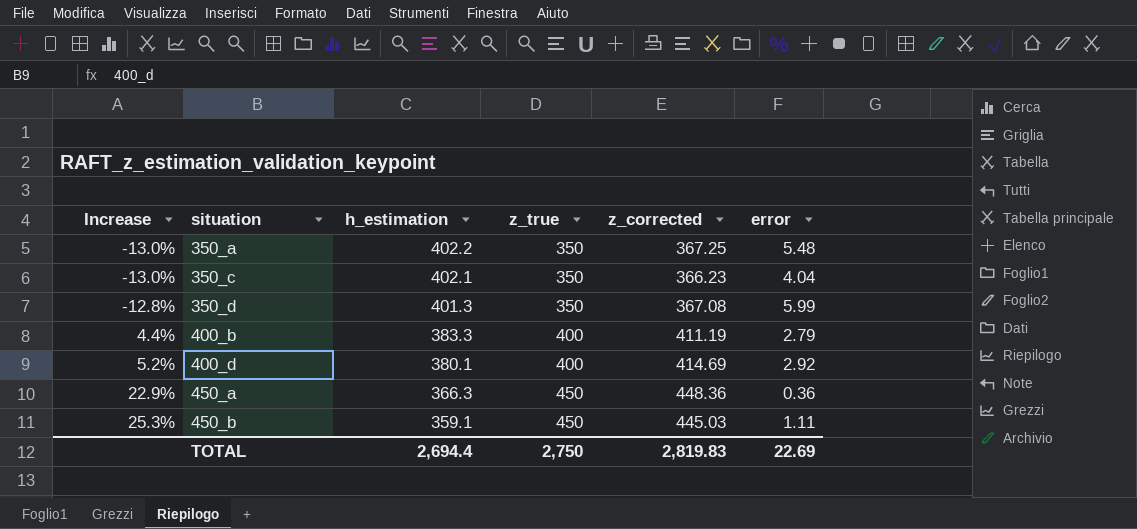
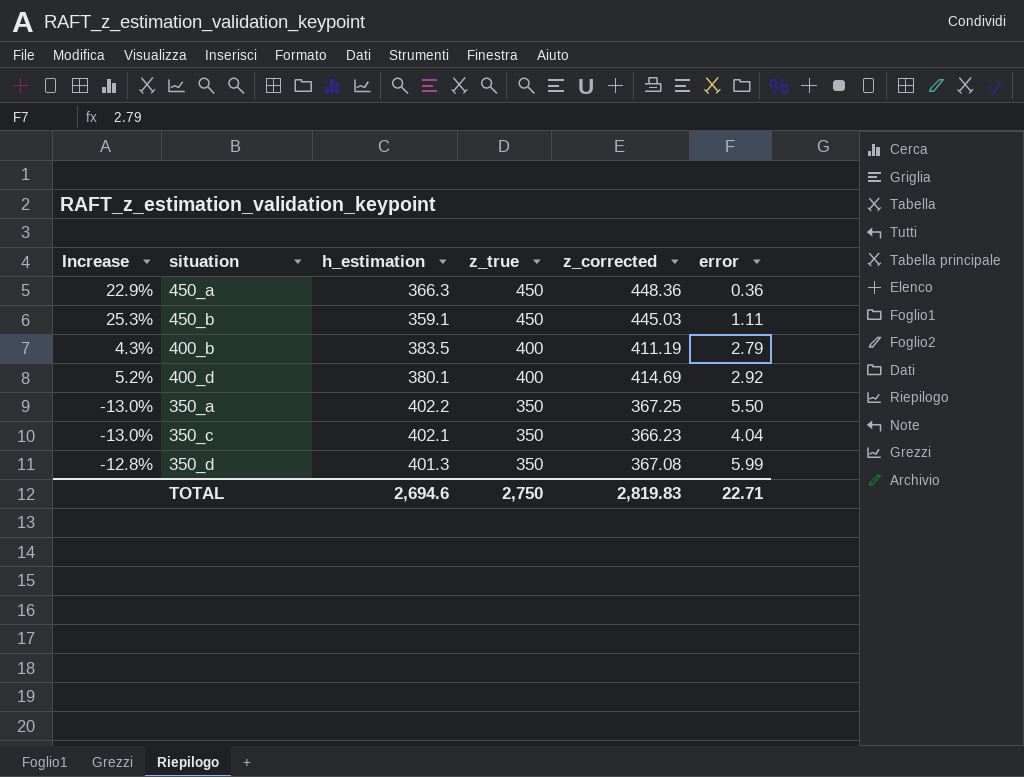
row order: Increase ascending -> z_true descending
400_b | Increase: 4.4% -> 4.3%
400_b | h_estimation: 383.3 -> 383.5
350_a | error: 5.48 -> 5.50
TOTAL | h_estimation: 2,694.4 -> 2,694.6
TOTAL | error: 22.69 -> 22.71

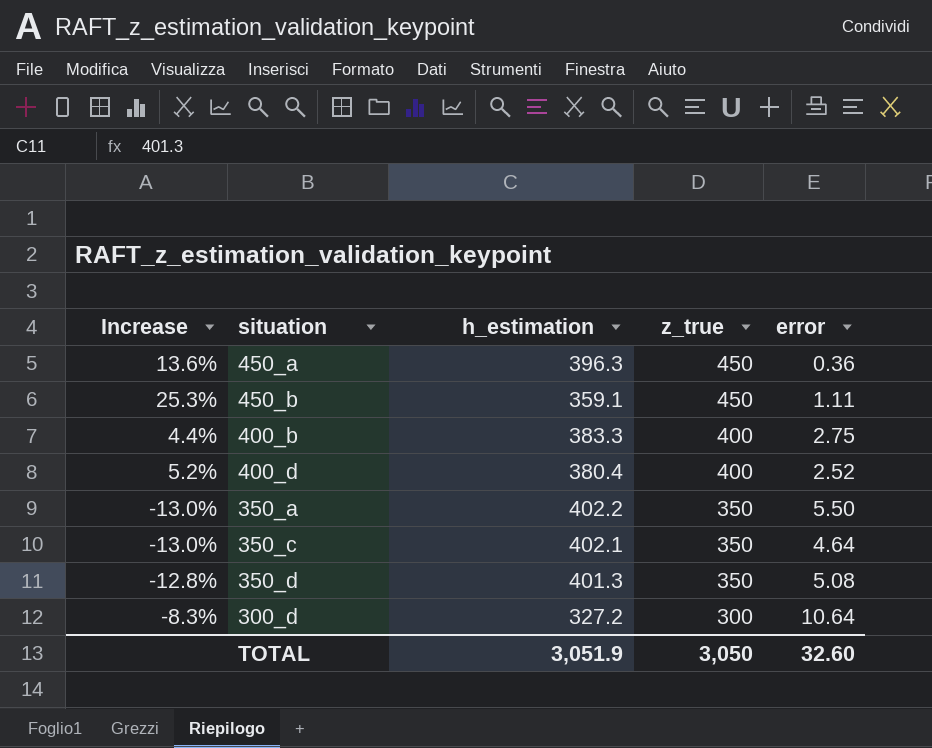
column z_corrected | position: 5 -> none
450_a | Increase: 22.9% -> 13.6%
450_a | h_estimation: 366.3 -> 396.3
400_b | Increase: 4.3% -> 4.4%
400_b | h_estimation: 383.5 -> 383.3
400_b | error: 2.79 -> 2.75
400_d | h_estimation: 380.1 -> 380.4
400_d | error: 2.92 -> 2.52
350_c | error: 4.04 -> 4.64
350_d | error: 5.99 -> 5.08
row 300_d: none -> -8.3% | 327.2 | 300 | 10.64
TOTAL | h_estimation: 2,694.6 -> 3,051.9
TOTAL | z_true: 2,750 -> 3,050
TOTAL | error: 22.71 -> 32.60

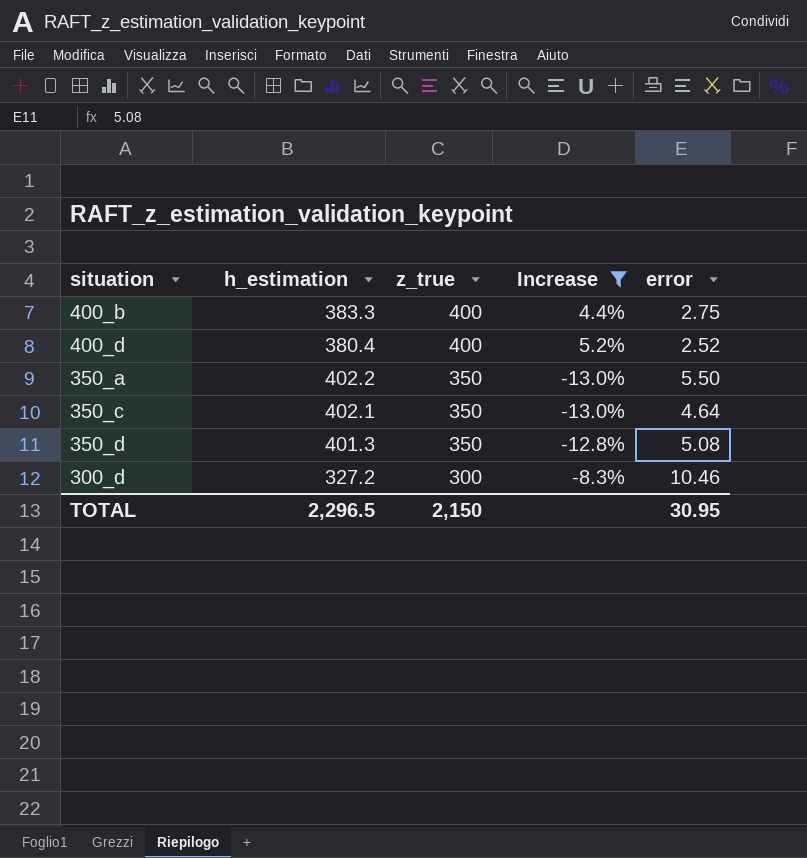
filter: none -> Increase <= 5.2%
column Increase | position: 1 -> 4
300_d | error: 10.64 -> 10.46
TOTAL | h_estimation: 3,051.9 -> 2,296.5
TOTAL | z_true: 3,050 -> 2,150
TOTAL | error: 32.60 -> 30.95

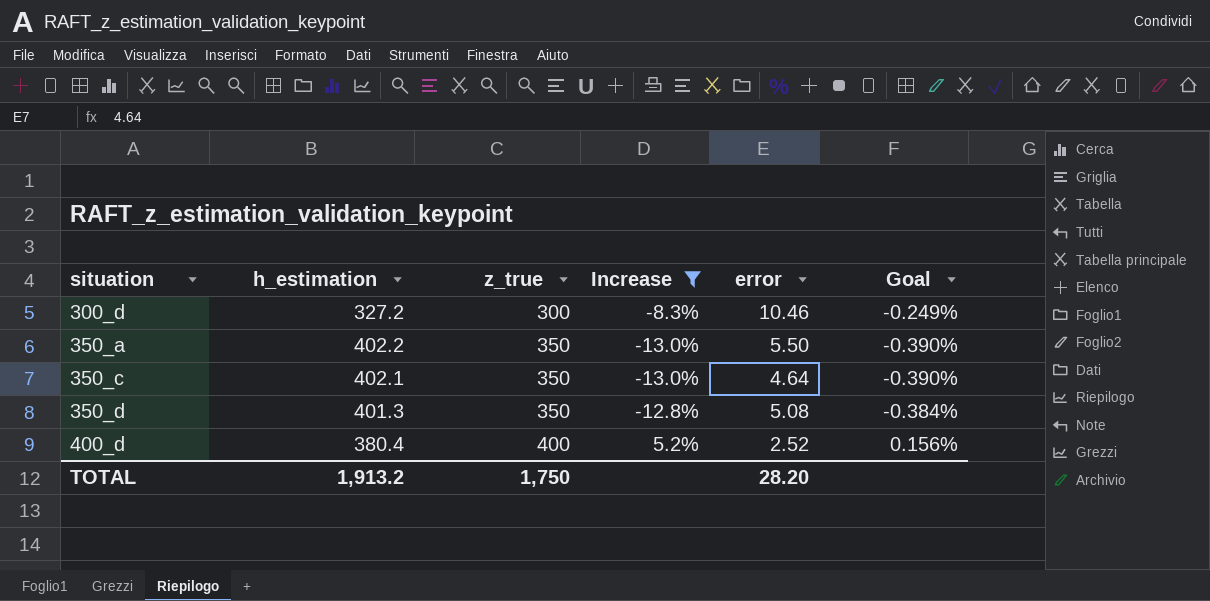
row order: z_true descending -> situation ascending
column Goal | formula: none -> [Increase] * 0.03
row 400_b: 383.3 | 400 | 4.4% | 2.75 -> none
TOTAL | h_estimation: 2,296.5 -> 1,913.2
TOTAL | z_true: 2,150 -> 1,750
TOTAL | error: 30.95 -> 28.20

